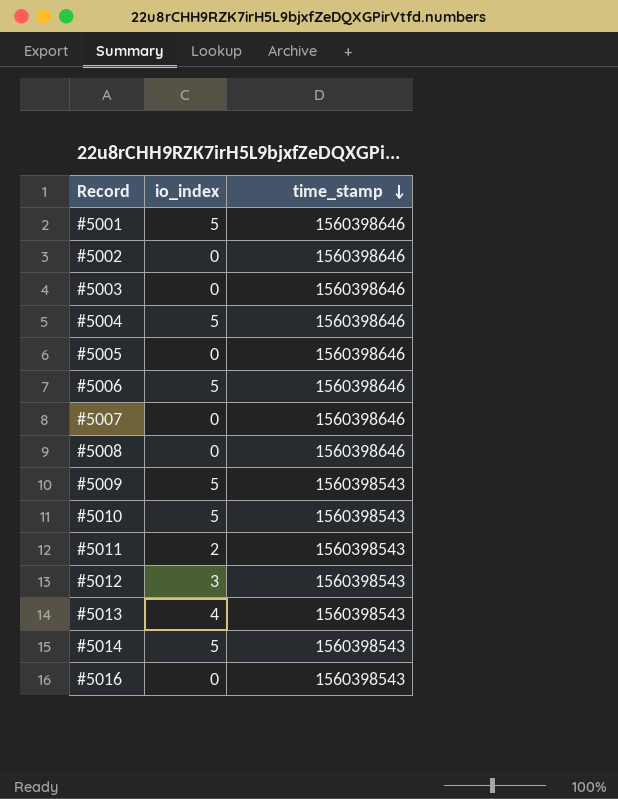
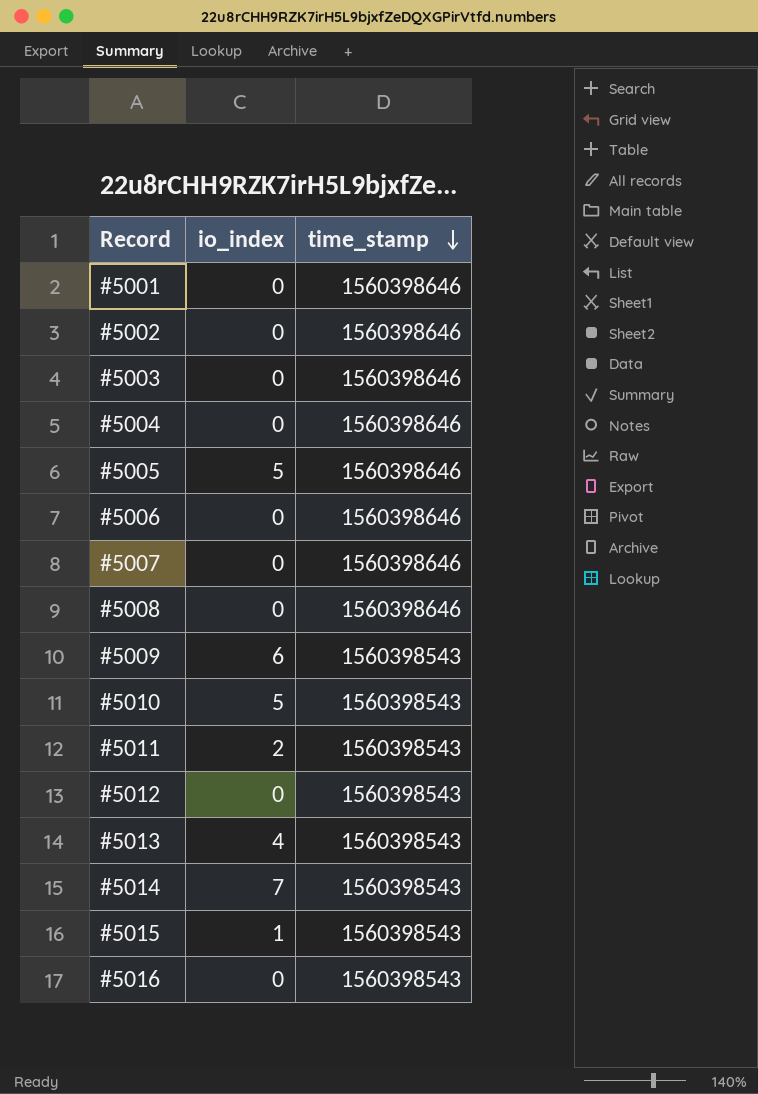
#5001 | io_index: 5 -> 0
#5004 | io_index: 5 -> 0
#5005 | io_index: 0 -> 5
#5006 | io_index: 5 -> 0
#5009 | io_index: 5 -> 6
#5012 | io_index: 3 -> 0
#5014 | io_index: 5 -> 7
row #5015: none -> 1 | 1560398543

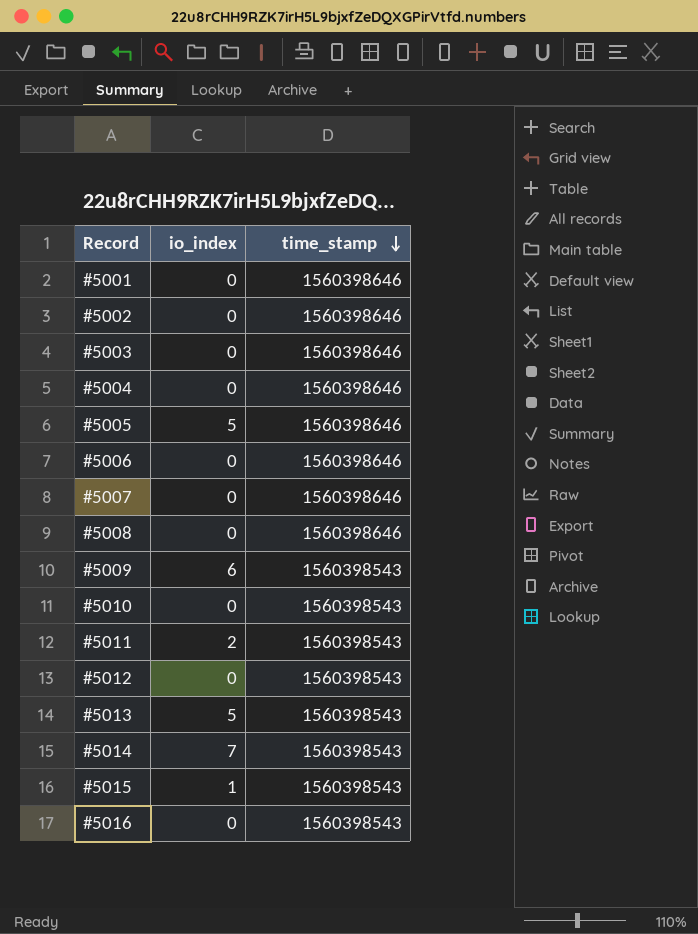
#5010 | io_index: 5 -> 0
#5013 | io_index: 4 -> 5

